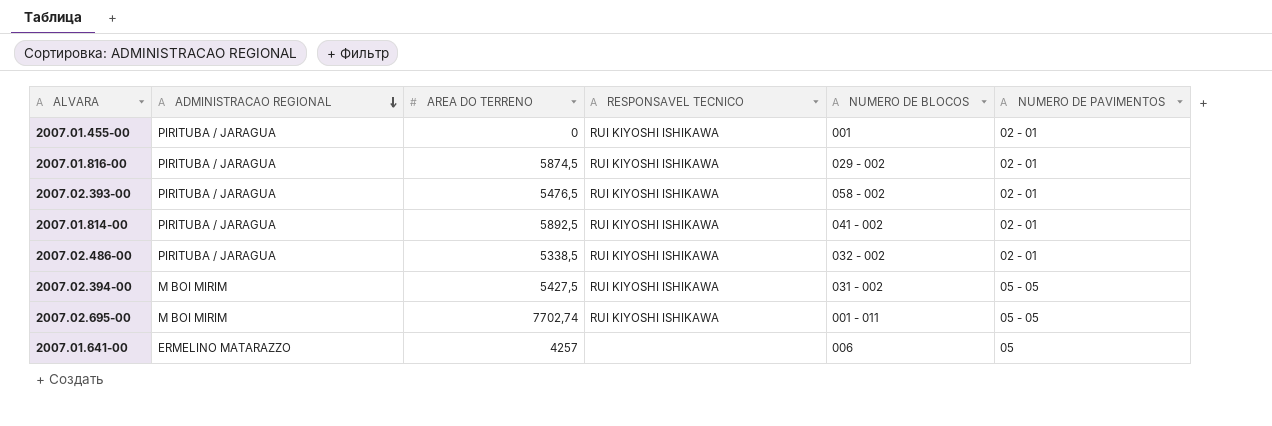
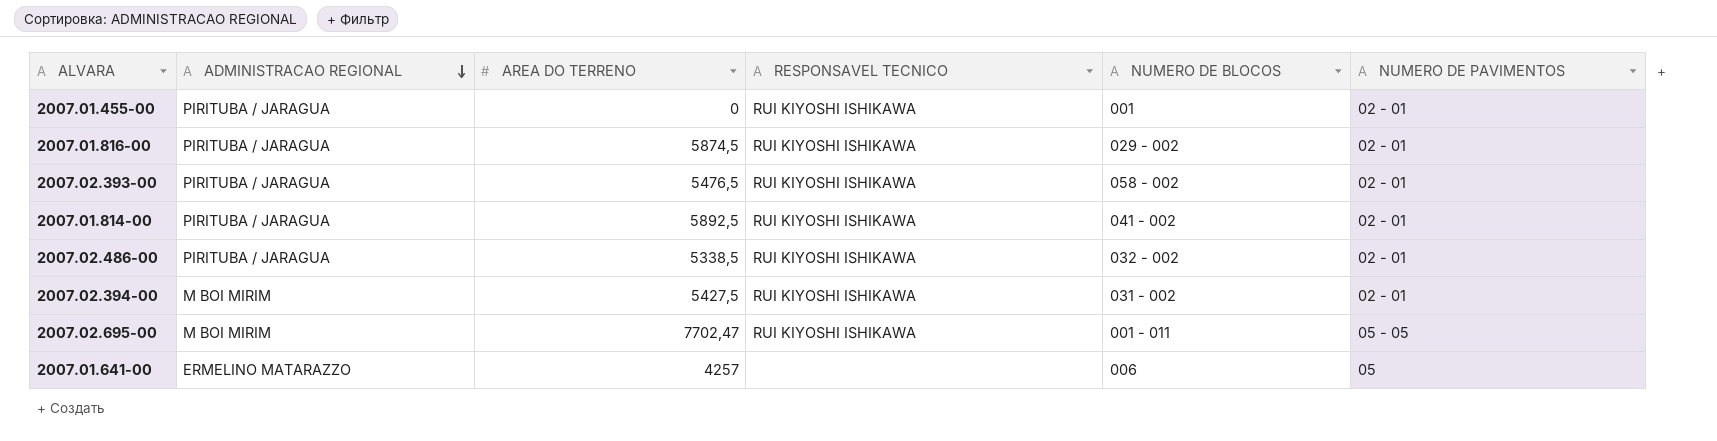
2007.02.394-00 | NUMERO DE PAVIMENTOS: 05 - 05 -> 02 - 01
2007.02.695-00 | AREA DO TERRENO: 7702,74 -> 7702,47

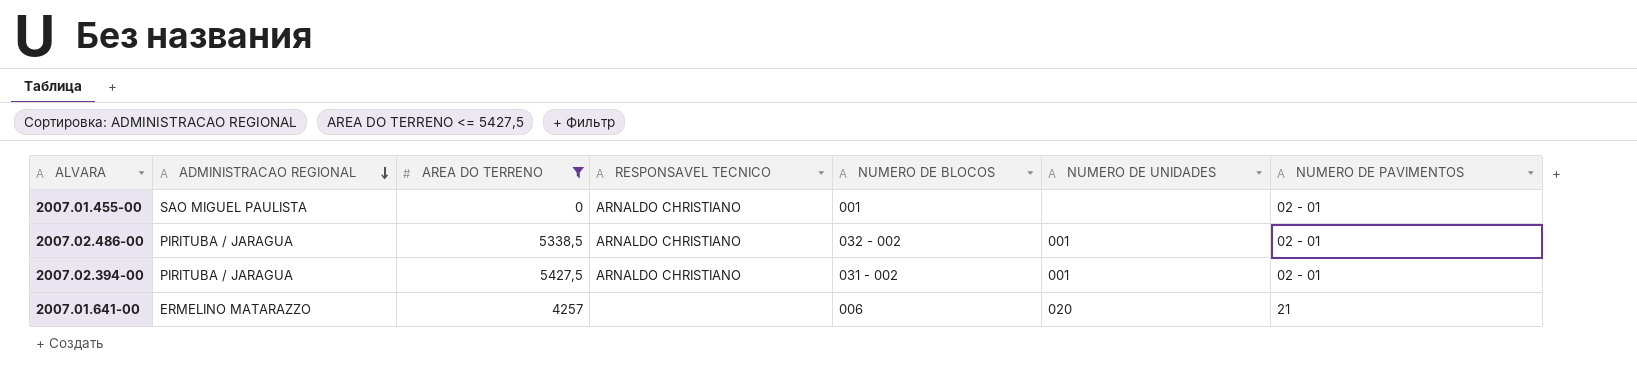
filter: none -> AREA DO TERRENO <= 5427,5
column NUMERO DE UNIDADES | position: none -> 6
2007.01.455-00 | ADMINISTRACAO REGIONAL: PIRITUBA / JARAGUA -> SAO MIGUEL PAULISTA
2007.01.455-00 | RESPONSAVEL TECNICO: RUI KIYOSHI ISHIKAWA -> ARNALDO CHRISTIANO
2007.02.486-00 | RESPONSAVEL TECNICO: RUI KIYOSHI ISHIKAWA -> ARNALDO CHRISTIANO
2007.02.394-00 | ADMINISTRACAO REGIONAL: M BOI MIRIM -> PIRITUBA / JARAGUA
2007.02.394-00 | RESPONSAVEL TECNICO: RUI KIYOSHI ISHIKAWA -> ARNALDO CHRISTIANO
2007.01.641-00 | NUMERO DE PAVIMENTOS: 05 -> 21

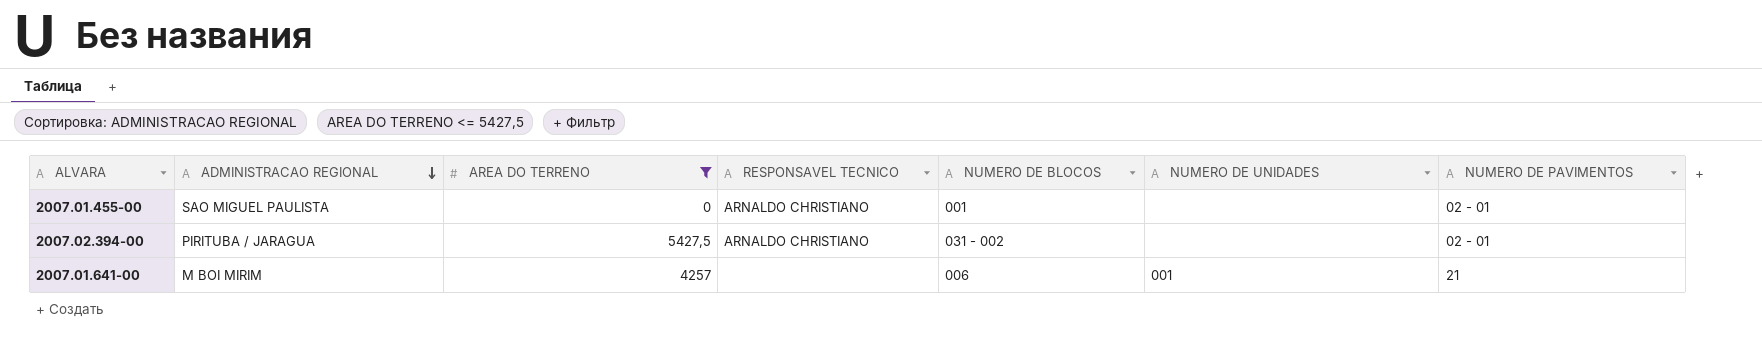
row 2007.02.486-00: PIRITUBA / JARAGUA | 5338,5 | ARNALDO CHRISTIANO | 032 - 002 | 001 | 02 - 01 -> none
2007.02.394-00 | NUMERO DE UNIDADES: 001 -> none
2007.01.641-00 | ADMINISTRACAO REGIONAL: ERMELINO MATARAZZO -> M BOI MIRIM
2007.01.641-00 | NUMERO DE UNIDADES: 020 -> 001

